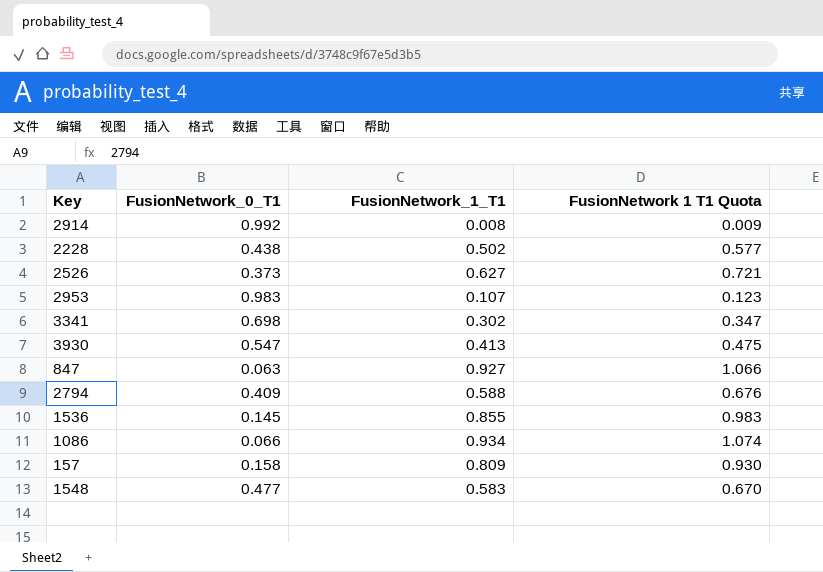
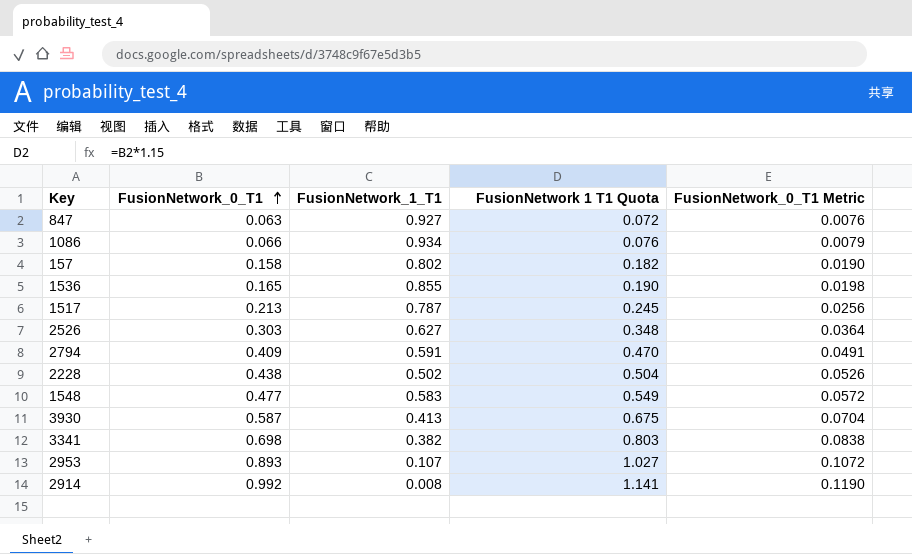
row order: none -> FusionNetwork_0_T1 ascending
column FusionNetwork 1 T1 Quota | formula: [FusionNetwork_1_T1] * 1.15 -> [FusionNetwork_0_T1] * 1.15
column FusionNetwork_0_T1 Metric | formula: none -> [FusionNetwork_0_T1] * 0.12
157 | FusionNetwork_1_T1: 0.809 -> 0.802
1536 | FusionNetwork_0_T1: 0.145 -> 0.165
row 1517: none -> 0.213 | 0.787 | 0.245 | 0.0256
2526 | FusionNetwork_0_T1: 0.373 -> 0.303
2794 | FusionNetwork_1_T1: 0.588 -> 0.591
3930 | FusionNetwork_0_T1: 0.547 -> 0.587
3341 | FusionNetwork_1_T1: 0.302 -> 0.382
2953 | FusionNetwork_0_T1: 0.983 -> 0.893

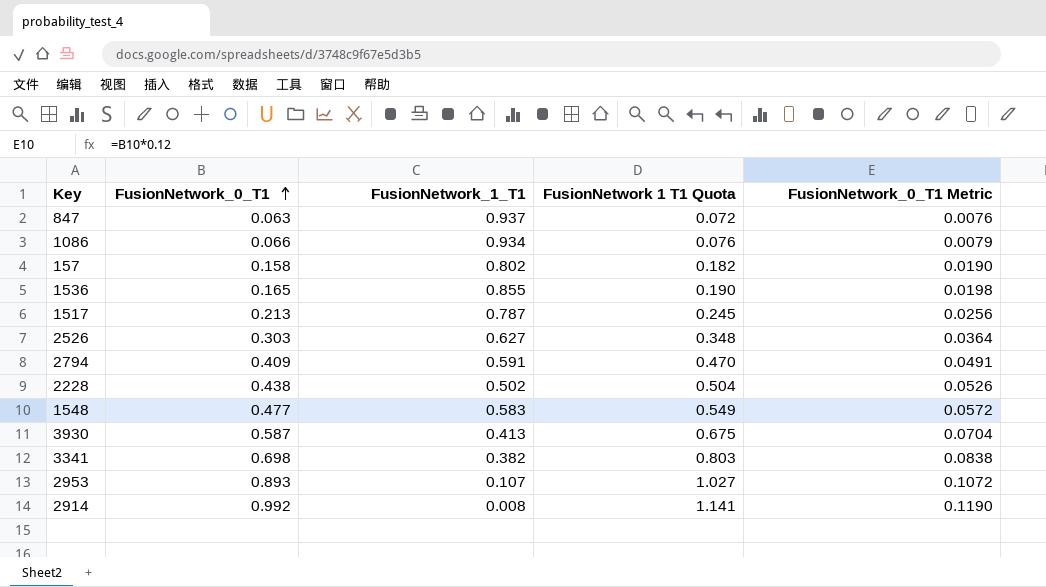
847 | FusionNetwork_1_T1: 0.927 -> 0.937

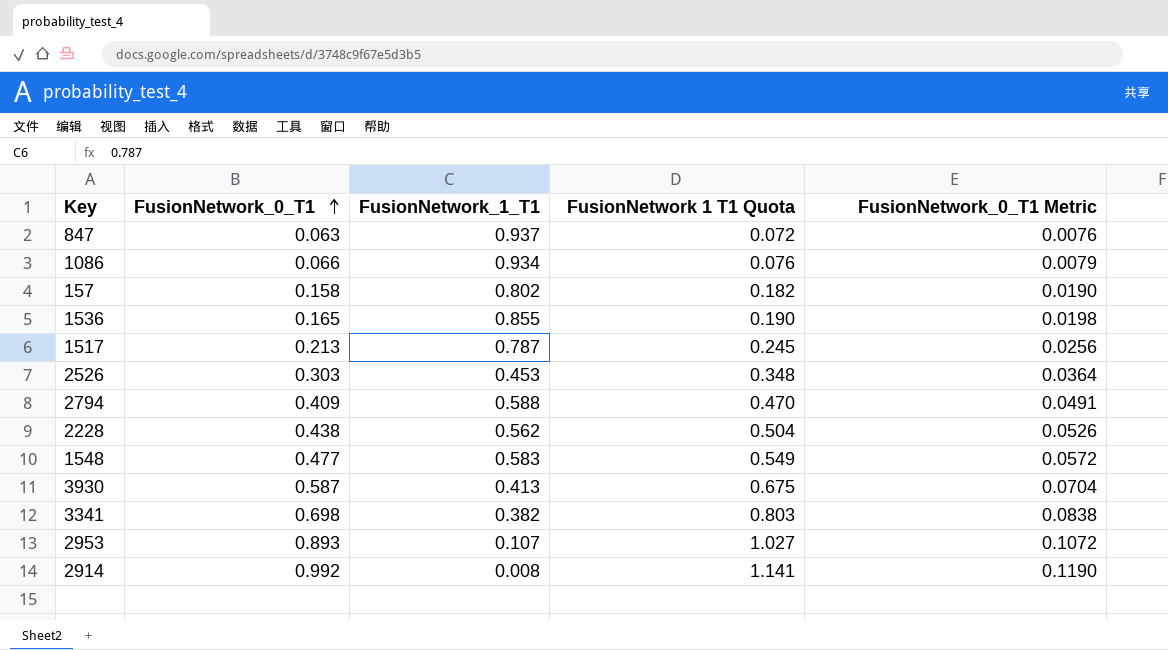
2526 | FusionNetwork_1_T1: 0.627 -> 0.453
2794 | FusionNetwork_1_T1: 0.591 -> 0.588
2228 | FusionNetwork_1_T1: 0.502 -> 0.562

